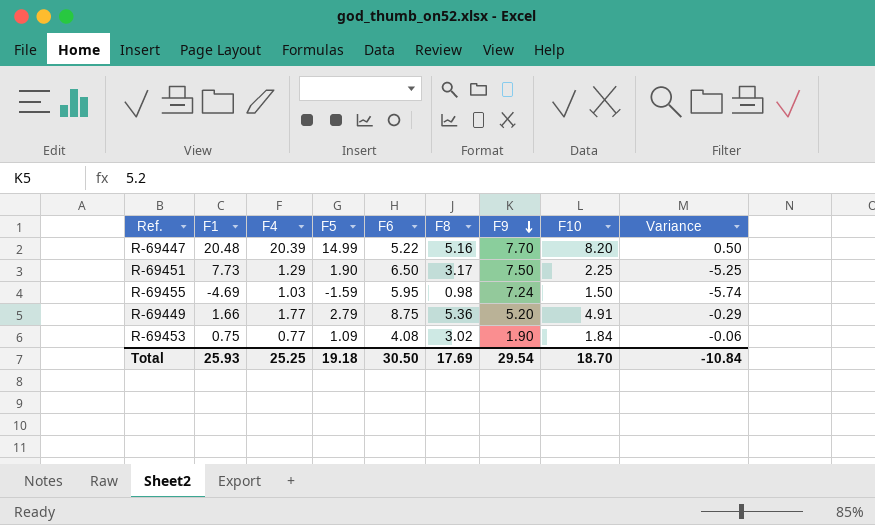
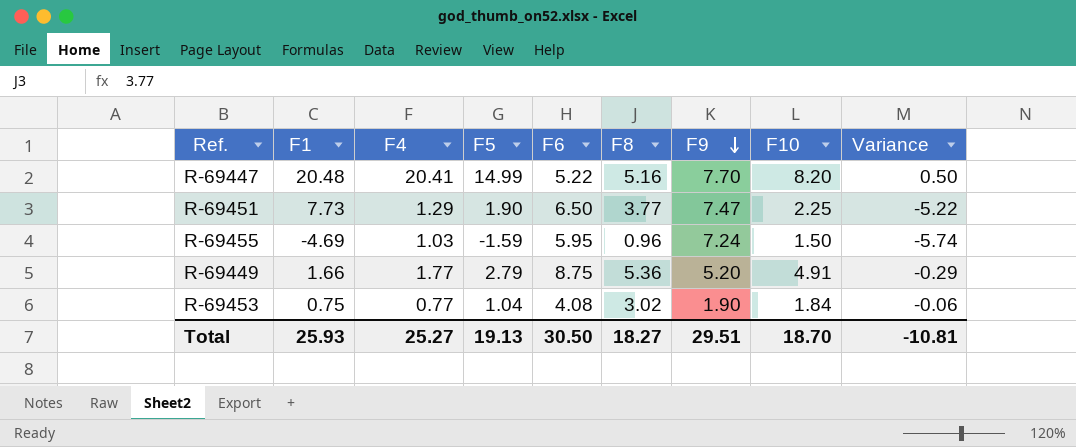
R-69447 | F4: 20.39 -> 20.41
R-69451 | F8: 3.17 -> 3.77
R-69451 | F9: 7.50 -> 7.47
R-69451 | Variance: -5.25 -> -5.22
R-69455 | F8: 0.98 -> 0.96
R-69453 | F5: 1.09 -> 1.04
Total | F4: 25.25 -> 25.27
Total | F5: 19.18 -> 19.13
Total | F8: 17.69 -> 18.27
Total | F9: 29.54 -> 29.51
Total | Variance: -10.84 -> -10.81

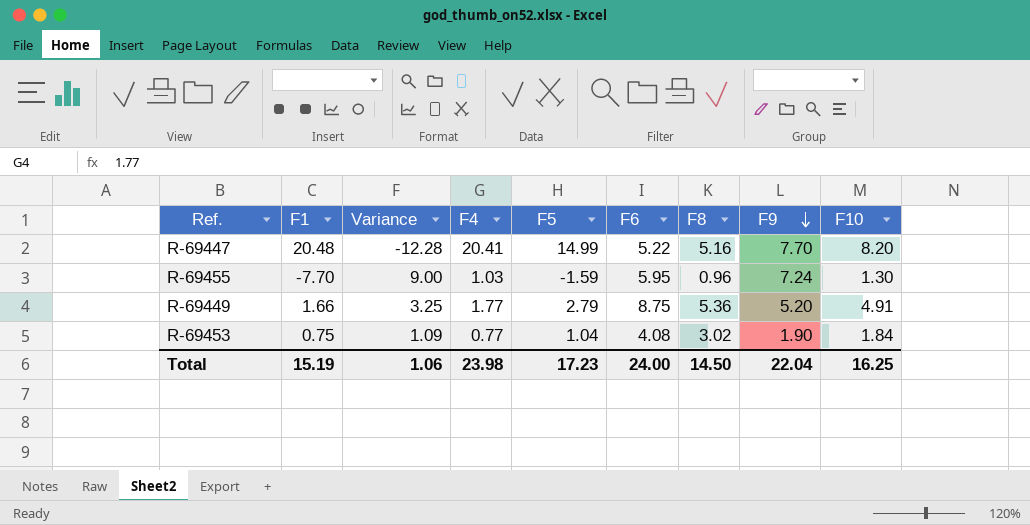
column Variance | formula: [F10] - [F9] -> [F10] - [F1]
column Variance | position: 9 -> 3
row R-69451: 7.73 | 1.29 | 1.90 | 6.50 | 3.77 | 7.47 | 2.25 | -5.22 -> none
R-69455 | F1: -4.69 -> -7.70
R-69455 | F10: 1.50 -> 1.30
Total | F1: 25.93 -> 15.19
Total | Variance: -10.81 -> 1.06
Total | F4: 25.27 -> 23.98
Total | F5: 19.13 -> 17.23
Total | F6: 30.50 -> 24.00
Total | F8: 18.27 -> 14.50
Total | F9: 29.51 -> 22.04
Total | F10: 18.70 -> 16.25

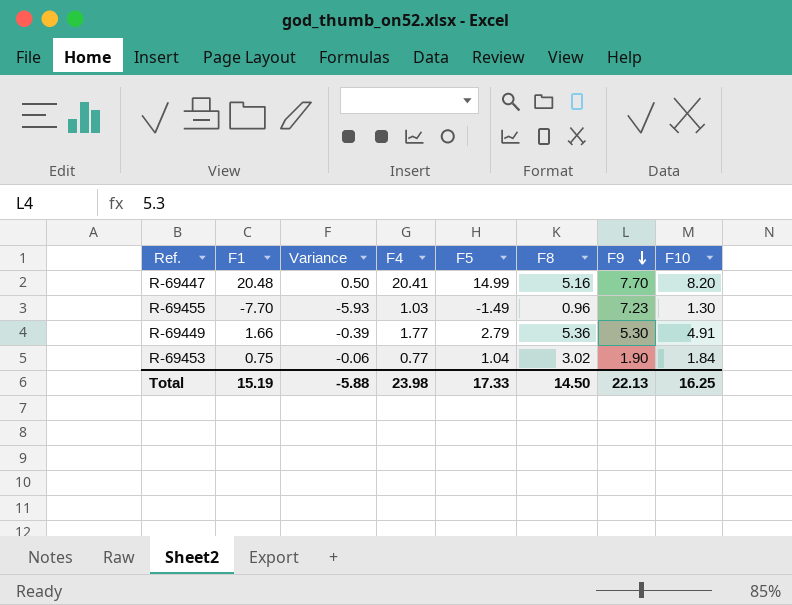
column F6 | position: 6 -> none
column Variance | formula: [F10] - [F1] -> [F10] - [F9]
R-69455 | F5: -1.59 -> -1.49
R-69455 | F9: 7.24 -> 7.23
R-69449 | F9: 5.20 -> 5.30
Total | Variance: 1.06 -> -5.88
Total | F5: 17.23 -> 17.33
Total | F9: 22.04 -> 22.13

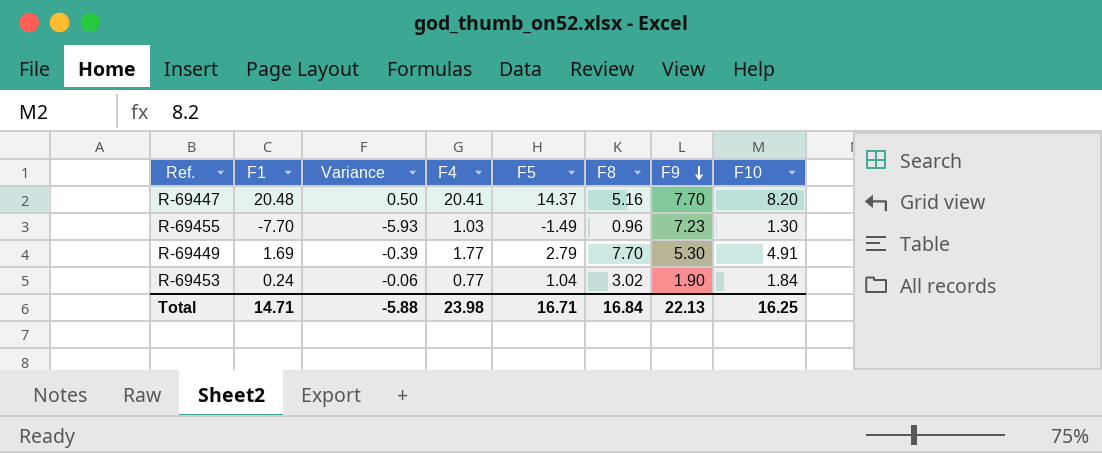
R-69447 | F5: 14.99 -> 14.37
R-69449 | F1: 1.66 -> 1.69
R-69449 | F8: 5.36 -> 7.70
R-69453 | F1: 0.75 -> 0.24
Total | F1: 15.19 -> 14.71
Total | F5: 17.33 -> 16.71
Total | F8: 14.50 -> 16.84

